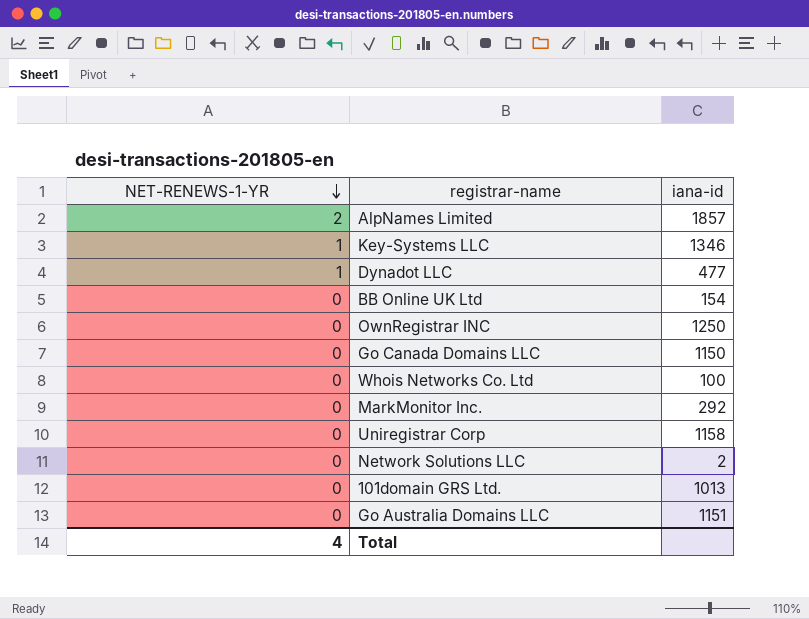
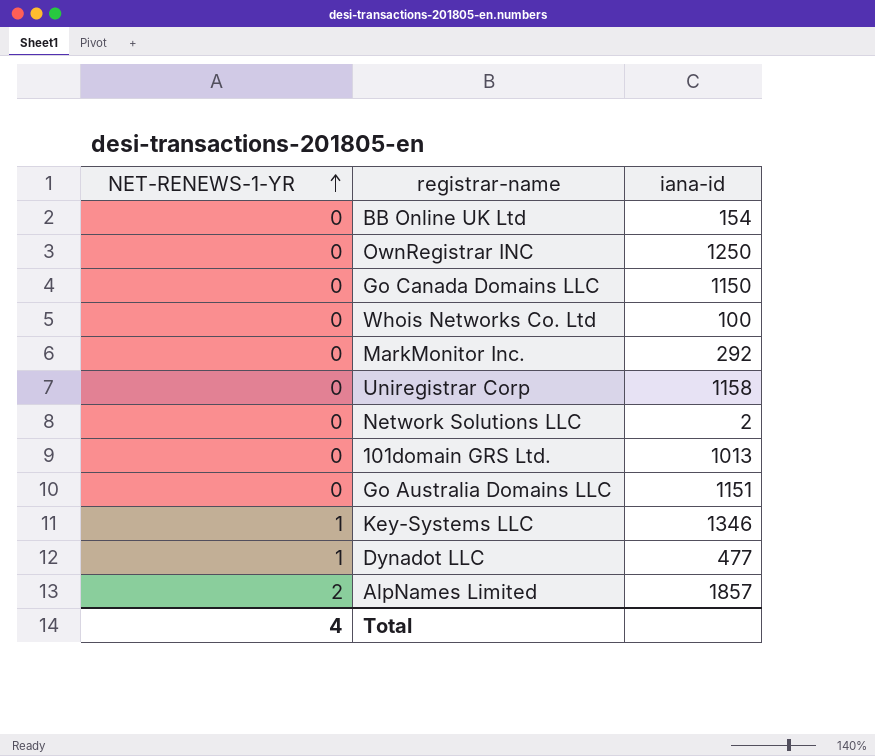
row order: NET-RENEWS-1-YR descending -> NET-RENEWS-1-YR ascending

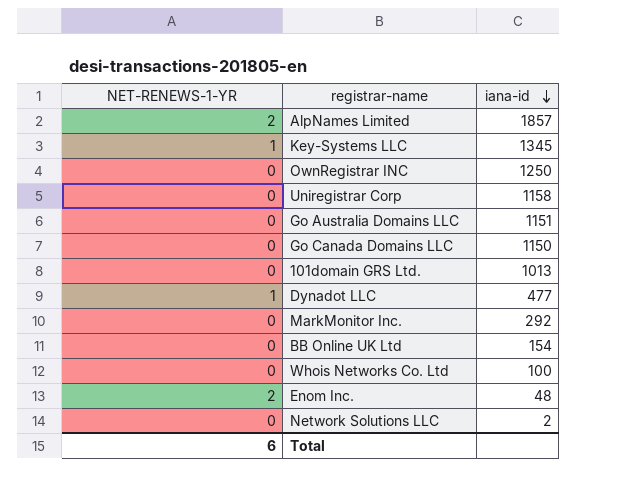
row order: NET-RENEWS-1-YR ascending -> iana-id descending
Key-Systems LLC | iana-id: 1346 -> 1345
row Enom Inc.: none -> 2 | 48
Total | NET-RENEWS-1-YR: 4 -> 6

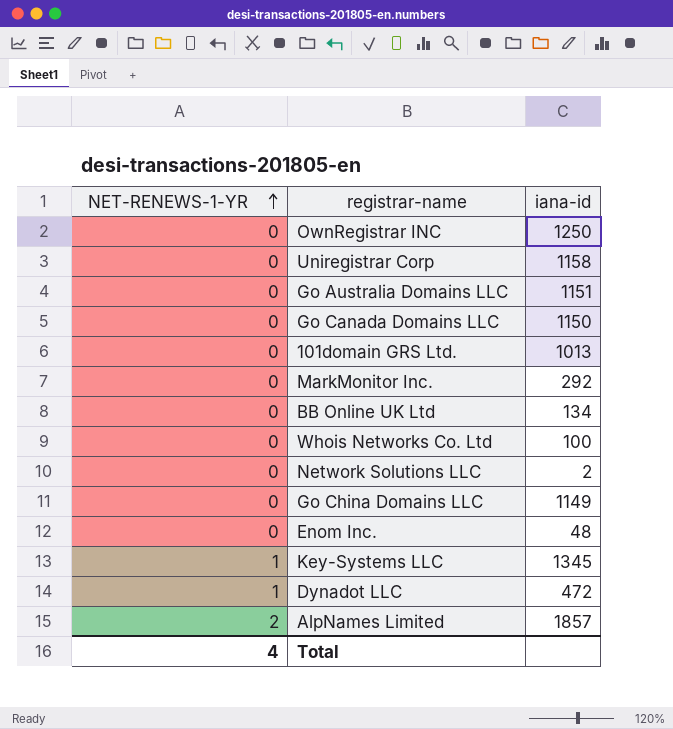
row order: iana-id descending -> NET-RENEWS-1-YR ascending
BB Online UK Ltd | iana-id: 154 -> 134
row Go China Domains LLC: none -> 0 | 1149
Enom Inc. | NET-RENEWS-1-YR: 2 -> 0
Dynadot LLC | iana-id: 477 -> 472
Total | NET-RENEWS-1-YR: 6 -> 4

